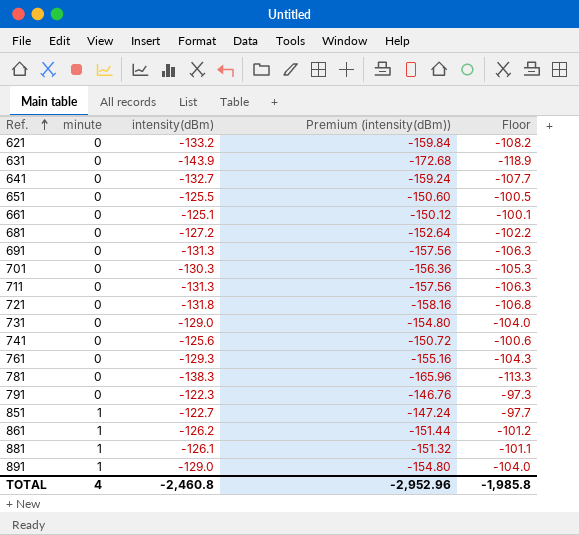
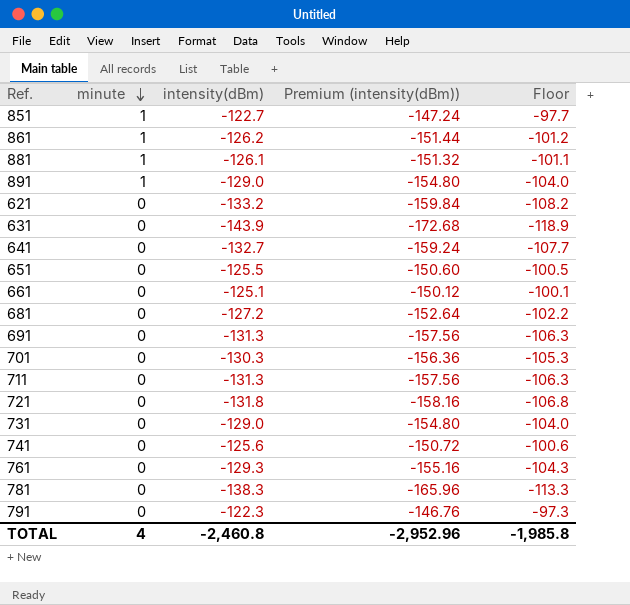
row order: Ref. ascending -> minute descending

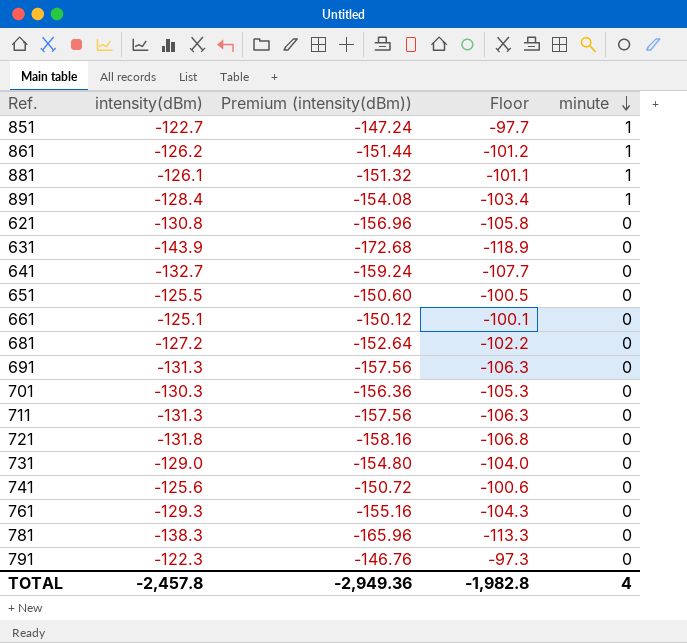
column minute | position: 2 -> 5
891 | intensity(dBm): -129.0 -> -128.4
891 | Premium (intensity(dBm)): -154.80 -> -154.08
891 | Floor: -104.0 -> -103.4
621 | intensity(dBm): -133.2 -> -130.8
621 | Premium (intensity(dBm)): -159.84 -> -156.96
621 | Floor: -108.2 -> -105.8
TOTAL | intensity(dBm): -2,460.8 -> -2,457.8
TOTAL | Premium (intensity(dBm)): -2,952.96 -> -2,949.36
TOTAL | Floor: -1,985.8 -> -1,982.8

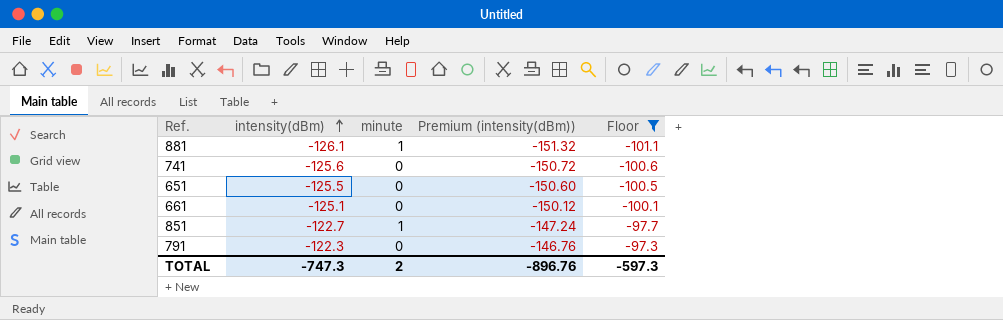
filter: none -> Floor >= -101.1
row order: minute descending -> intensity(dBm) ascending
column minute | position: 5 -> 3
TOTAL | intensity(dBm): -2,457.8 -> -747.3
TOTAL | minute: 4 -> 2
TOTAL | Premium (intensity(dBm)): -2,949.36 -> -896.76
TOTAL | Floor: -1,982.8 -> -597.3

